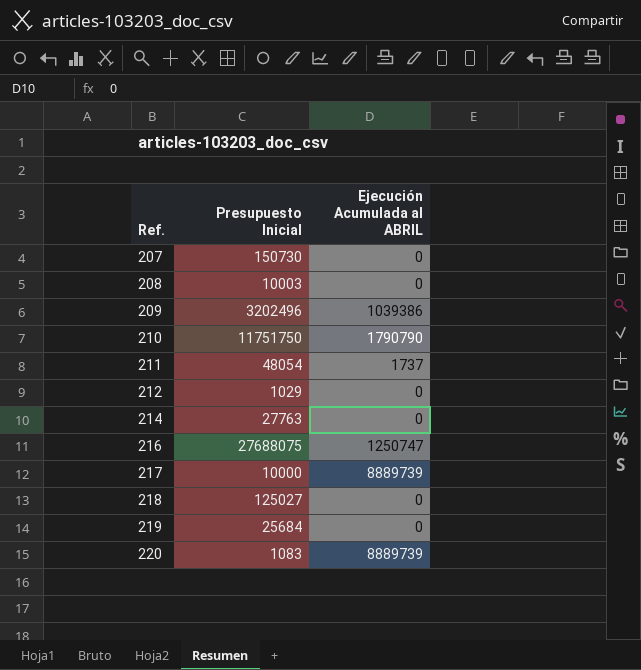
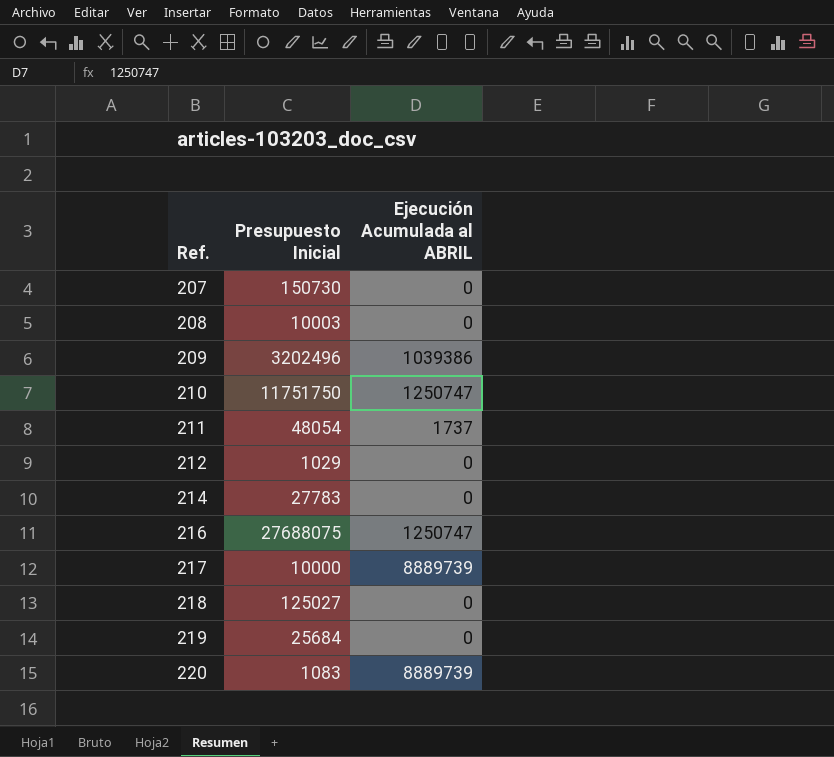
210 | Ejecución Acumulada al ABRIL: 1790790 -> 1250747
214 | Presupuesto Inicial: 27763 -> 27783

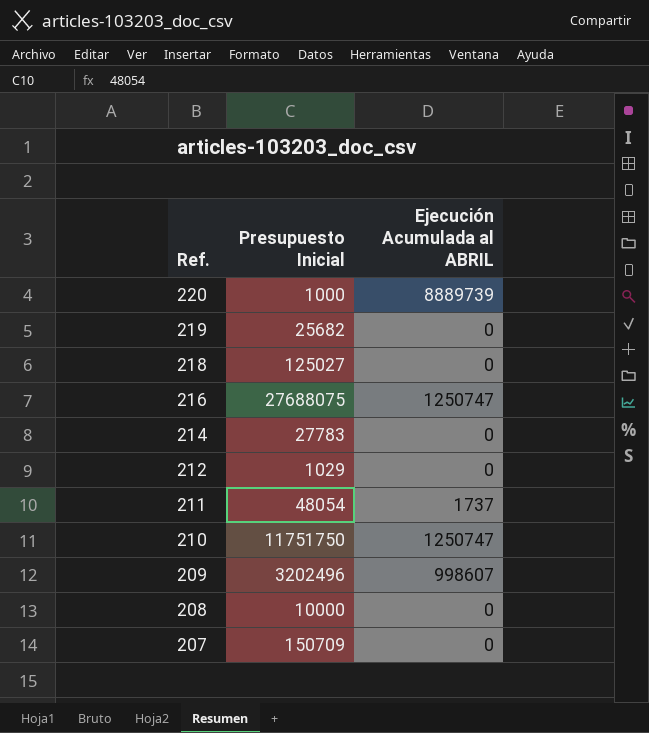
row order: Ref. ascending -> Ref. descending
row 217: 10000 | 8889739 -> none
220 | Presupuesto Inicial: 1083 -> 1000
219 | Presupuesto Inicial: 25684 -> 25682
209 | Ejecución Acumulada al ABRIL: 1039386 -> 998607
208 | Presupuesto Inicial: 10003 -> 10000
207 | Presupuesto Inicial: 150730 -> 150709

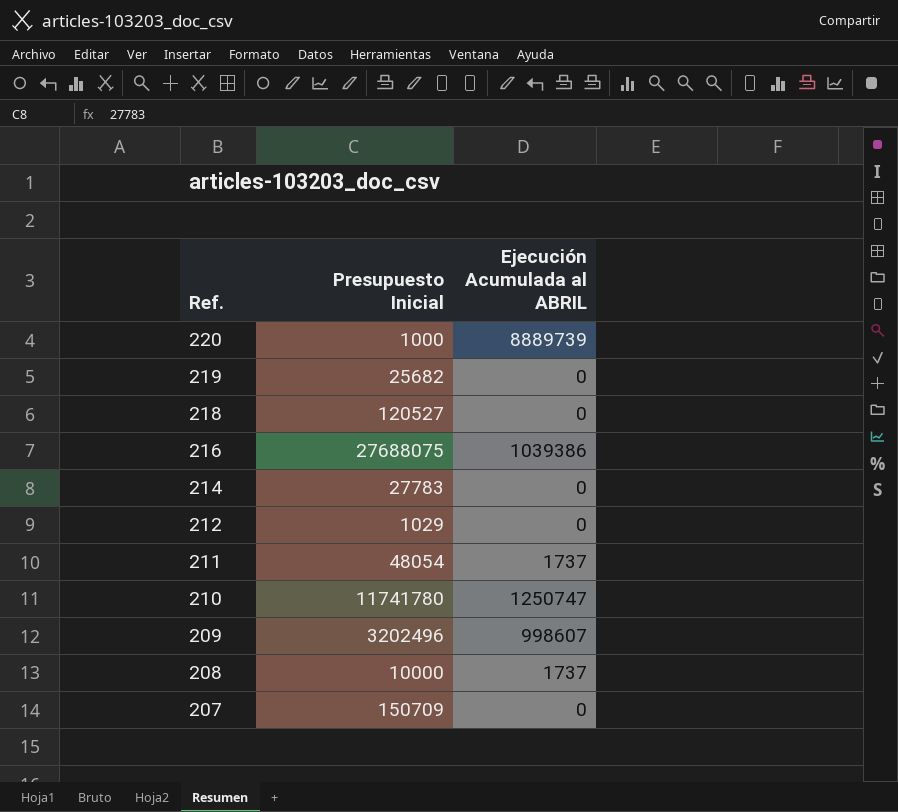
218 | Presupuesto Inicial: 125027 -> 120527
216 | Ejecución Acumulada al ABRIL: 1250747 -> 1039386
210 | Presupuesto Inicial: 11751750 -> 11741780
208 | Ejecución Acumulada al ABRIL: 0 -> 1737

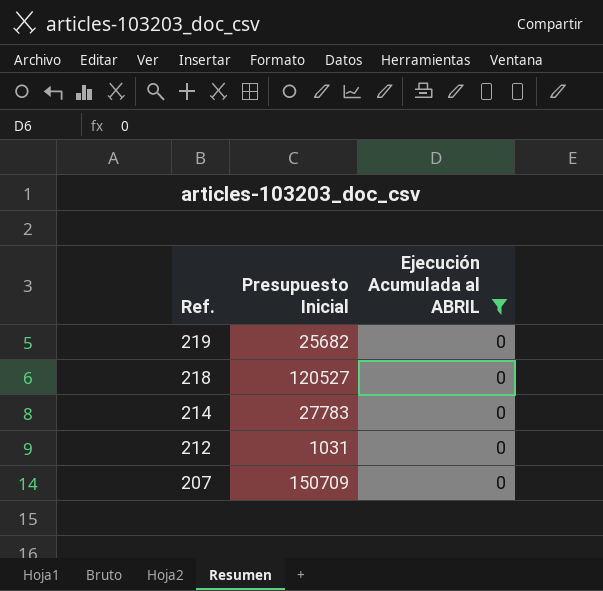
filter: none -> Ejecución Acumulada al ABRIL = 0
212 | Presupuesto Inicial: 1029 -> 1031

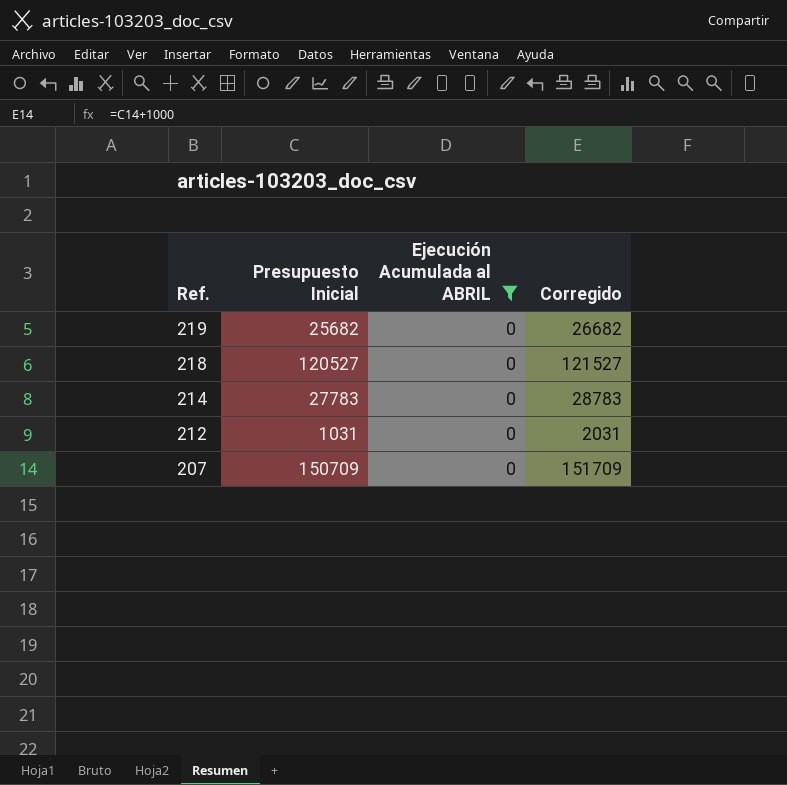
column Corregido | formula: none -> [Presupuesto Inicial] + 1000

